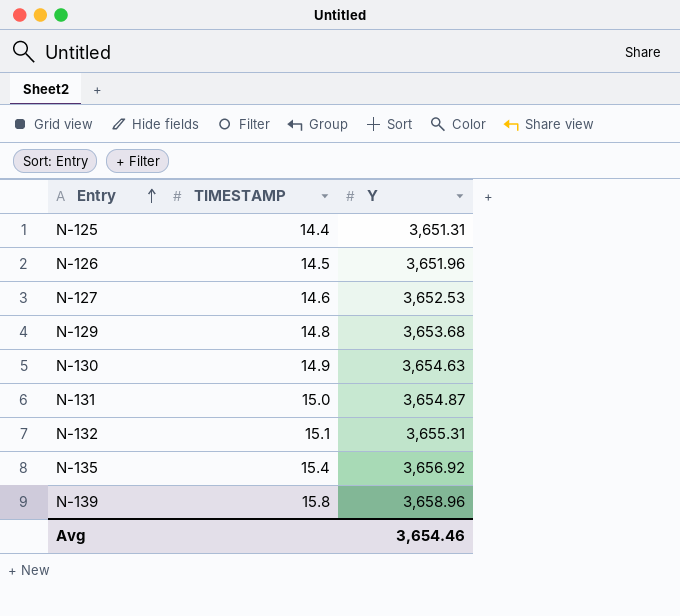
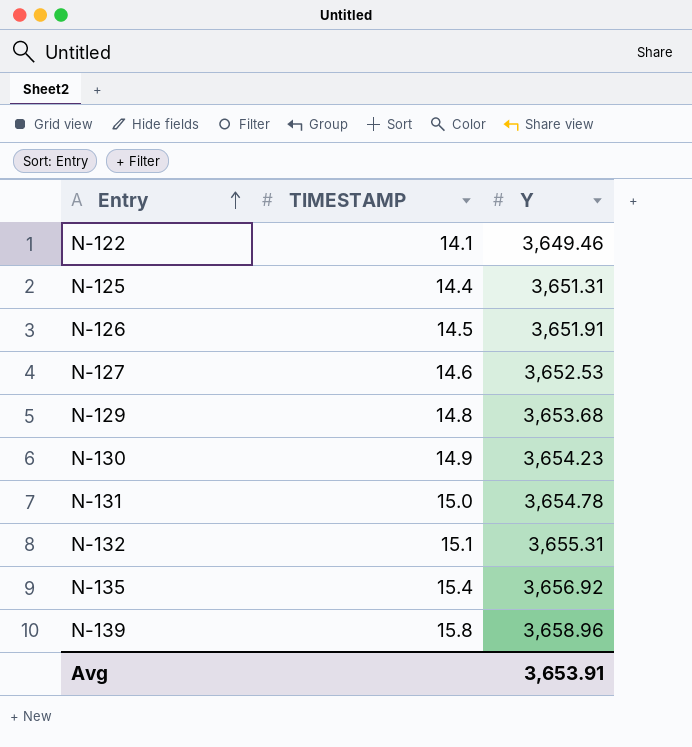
row N-122: none -> 14.1 | 3,649.46
N-126 | Y: 3,651.96 -> 3,651.91
N-130 | Y: 3,654.63 -> 3,654.23
N-131 | Y: 3,654.87 -> 3,654.78
Avg | Y: 3,654.46 -> 3,653.91

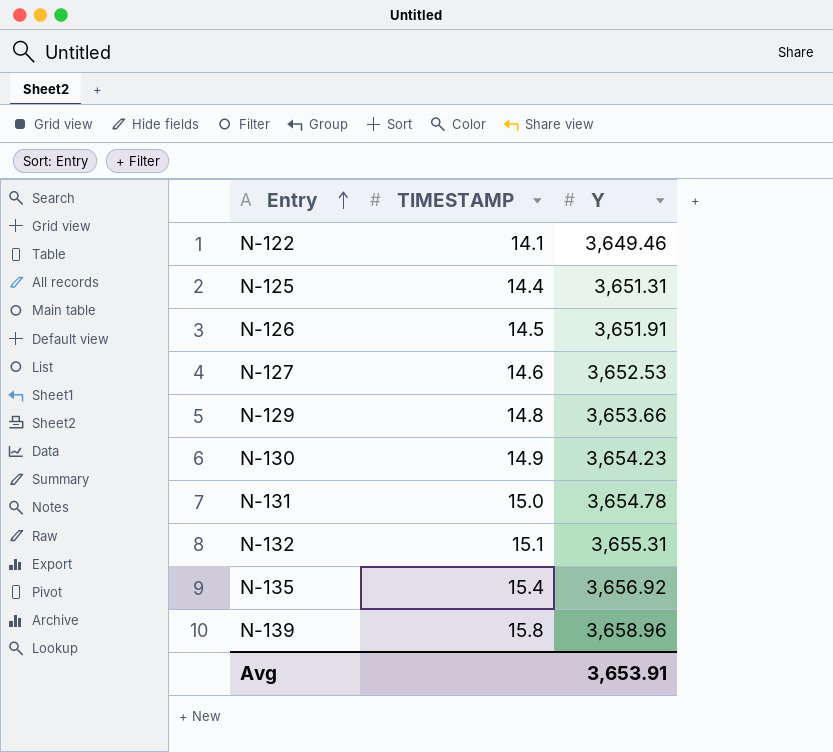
N-129 | Y: 3,653.68 -> 3,653.66

